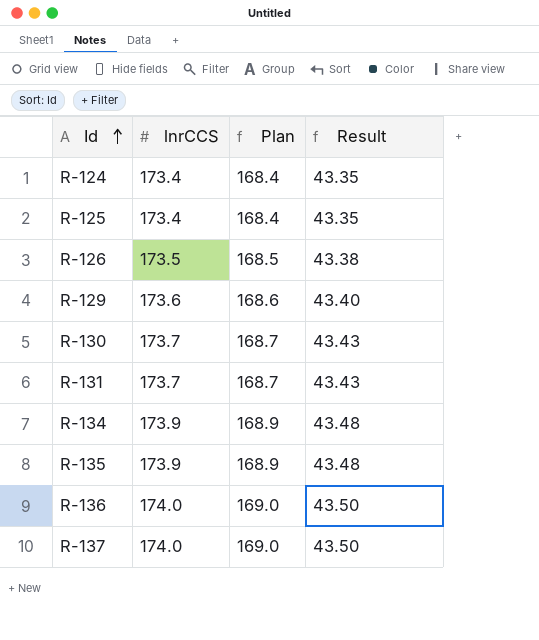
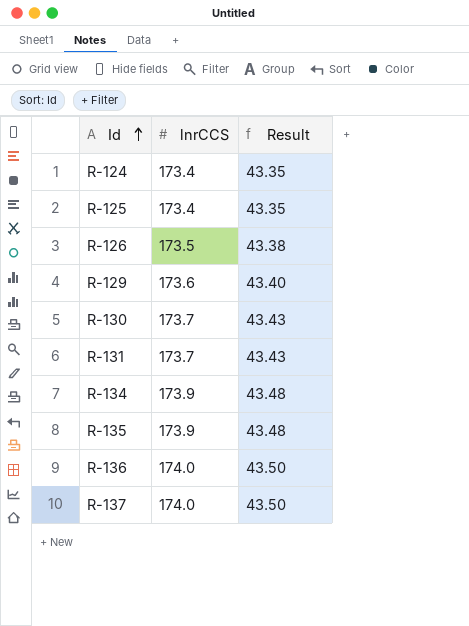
column Plan | formula: [lnrCCS] - 5 -> none

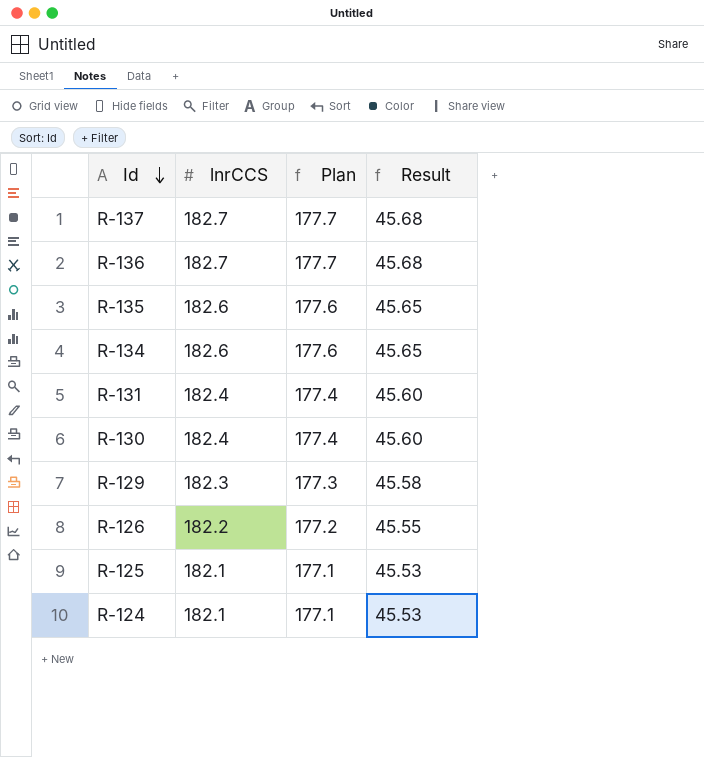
row order: Id ascending -> Id descending
column Plan | formula: none -> [lnrCCS] - 5
R-137 | lnrCCS: 174.0 -> 182.7
R-137 | Result: 43.50 -> 45.68
R-136 | lnrCCS: 174.0 -> 182.7
R-136 | Result: 43.50 -> 45.68
R-135 | lnrCCS: 173.9 -> 182.6
R-135 | Result: 43.48 -> 45.65
R-134 | lnrCCS: 173.9 -> 182.6
R-134 | Result: 43.48 -> 45.65
R-131 | lnrCCS: 173.7 -> 182.4
R-131 | Result: 43.43 -> 45.60
R-130 | lnrCCS: 173.7 -> 182.4
R-130 | Result: 43.43 -> 45.60
R-129 | lnrCCS: 173.6 -> 182.3
R-129 | Result: 43.40 -> 45.58
R-126 | lnrCCS: 173.5 -> 182.2
R-126 | Result: 43.38 -> 45.55
R-125 | lnrCCS: 173.4 -> 182.1
R-125 | Result: 43.35 -> 45.53
R-124 | lnrCCS: 173.4 -> 182.1
R-124 | Result: 43.35 -> 45.53

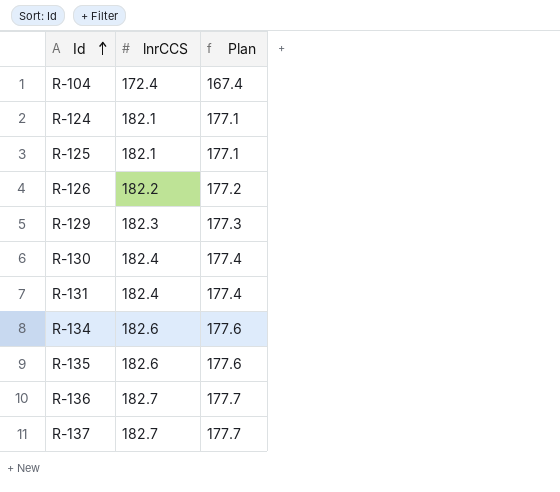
row order: Id descending -> Id ascending
column Result | formula: [lnrCCS] * 0.25 -> none
row R-104: none -> 172.4 | 167.4

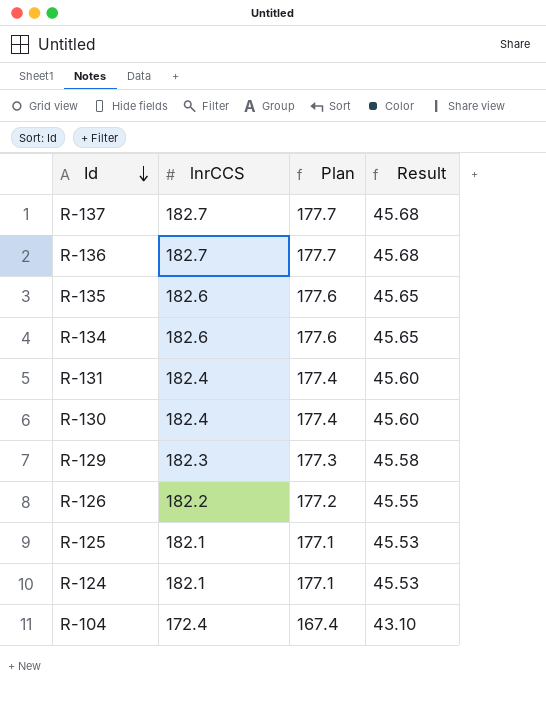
row order: Id ascending -> Id descending
column Result | formula: none -> [lnrCCS] * 0.25

